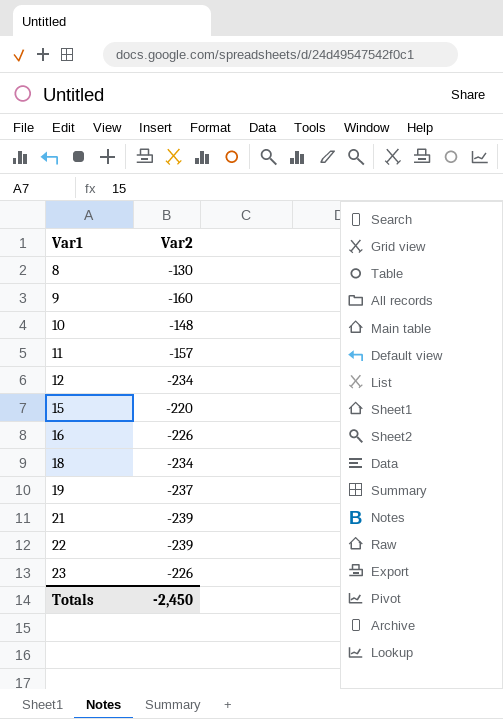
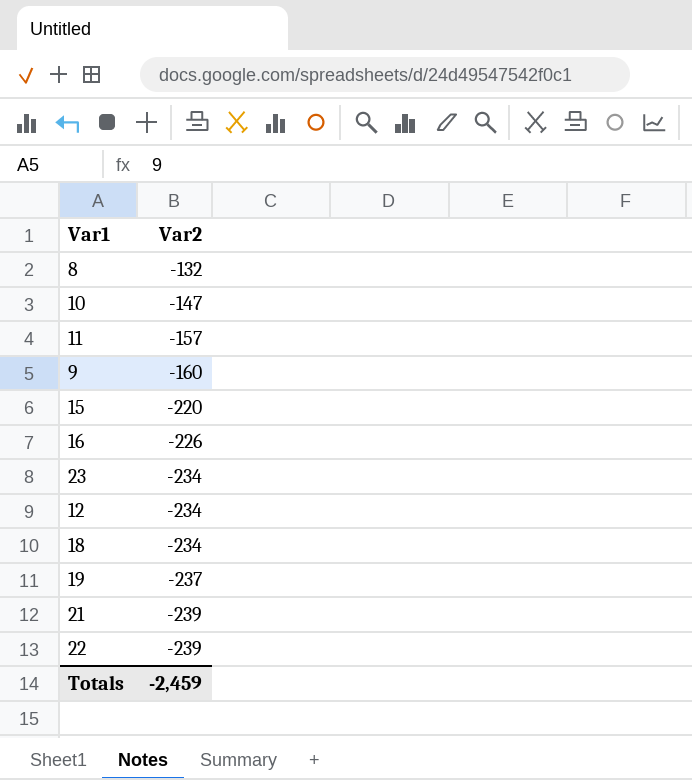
row order: Var1 ascending -> Var2 descending
8 | Var2: -130 -> -132
10 | Var2: -148 -> -147
23 | Var2: -226 -> -234
Totals | Var2: -2,450 -> -2,459

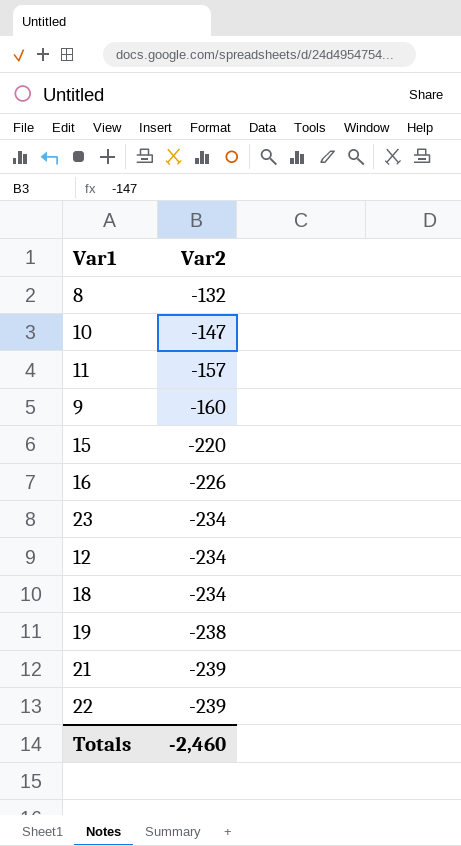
19 | Var2: -237 -> -238
Totals | Var2: -2,459 -> -2,460

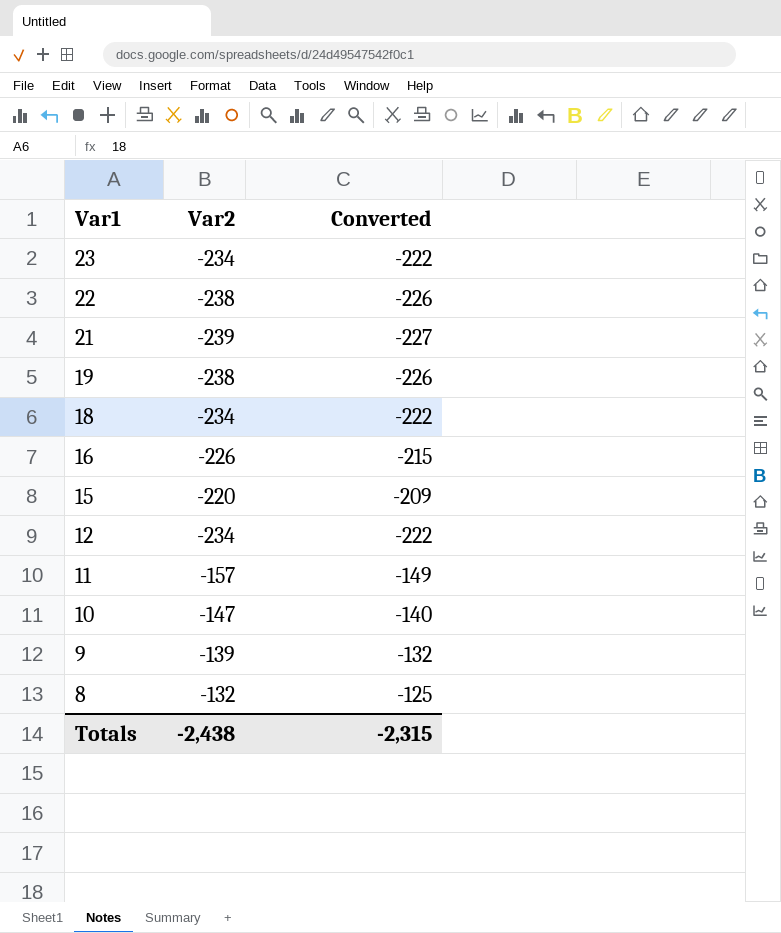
row order: Var2 descending -> Var1 descending
column Converted | formula: none -> [Var2] * 0.95
22 | Var2: -239 -> -238
9 | Var2: -160 -> -139
Totals | Var2: -2,460 -> -2,438

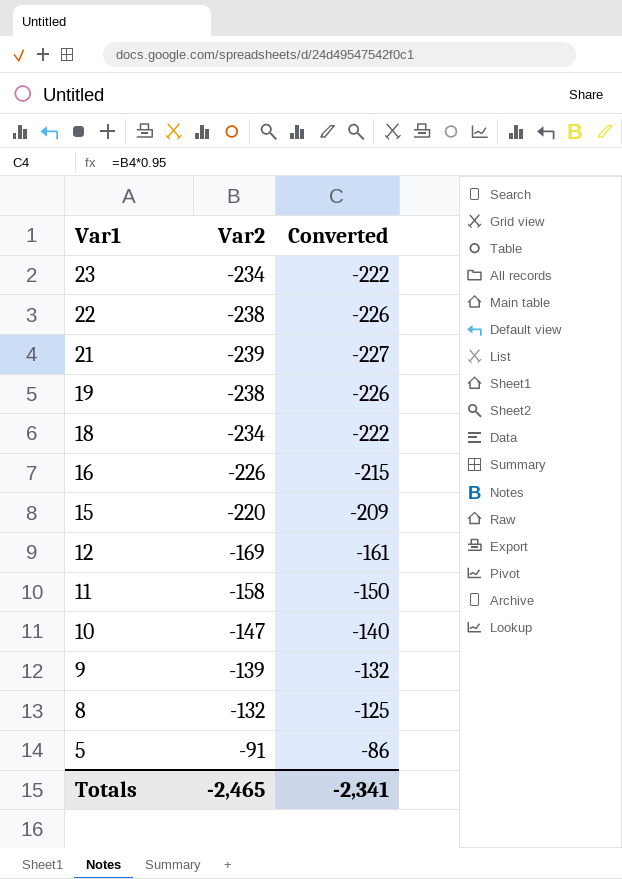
12 | Var2: -234 -> -169
12 | Converted: -222 -> -161
11 | Var2: -157 -> -158
11 | Converted: -149 -> -150
row 5: none -> -91 | -86
Totals | Var2: -2,438 -> -2,465
Totals | Converted: -2,315 -> -2,341

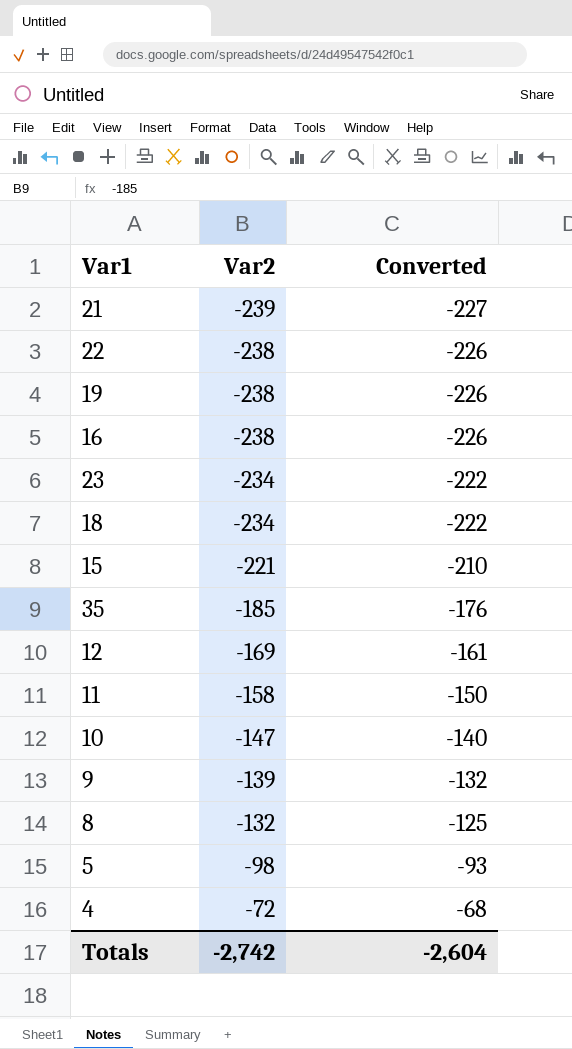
row order: Var1 descending -> Var2 ascending
16 | Var2: -226 -> -238
16 | Converted: -215 -> -226
15 | Var2: -220 -> -221
15 | Converted: -209 -> -210
row 35: none -> -185 | -176
5 | Var2: -91 -> -98
5 | Converted: -86 -> -93
row 4: none -> -72 | -68
Totals | Var2: -2,465 -> -2,742
Totals | Converted: -2,341 -> -2,604

